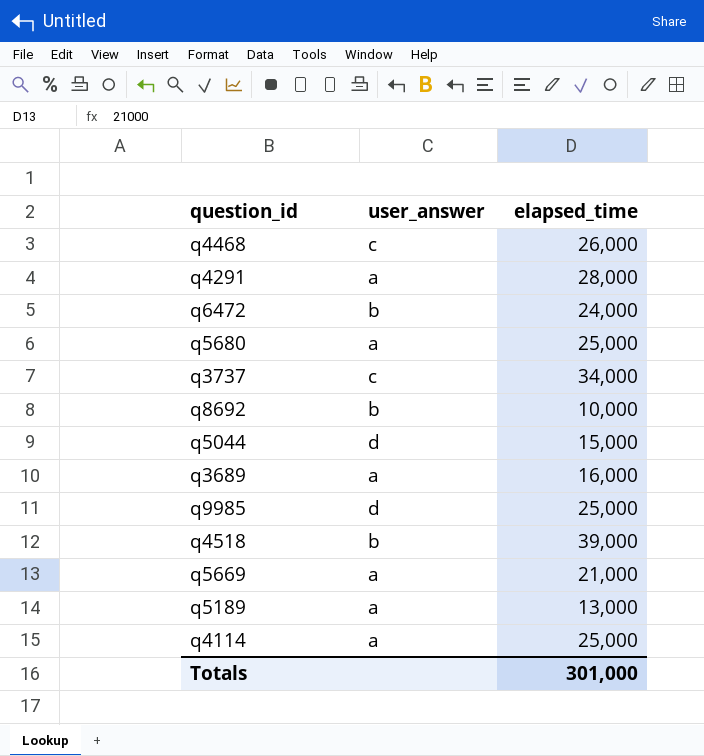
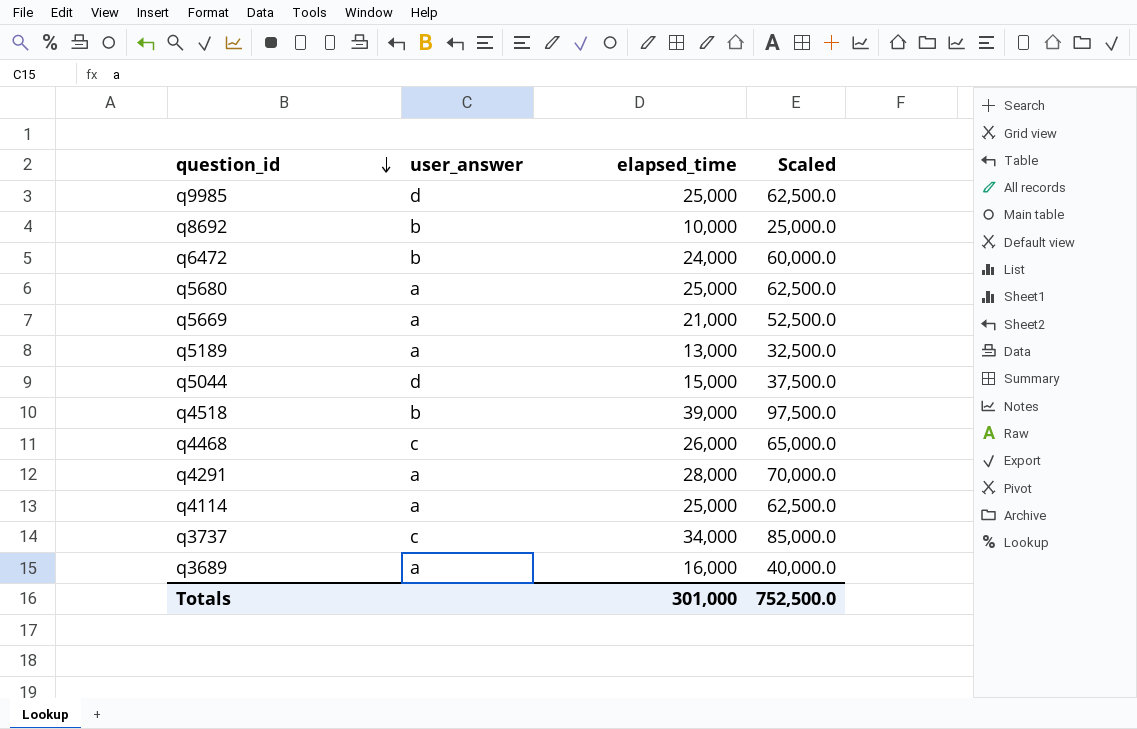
row order: none -> question_id descending
column Scaled | formula: none -> [elapsed_time] * 2.5

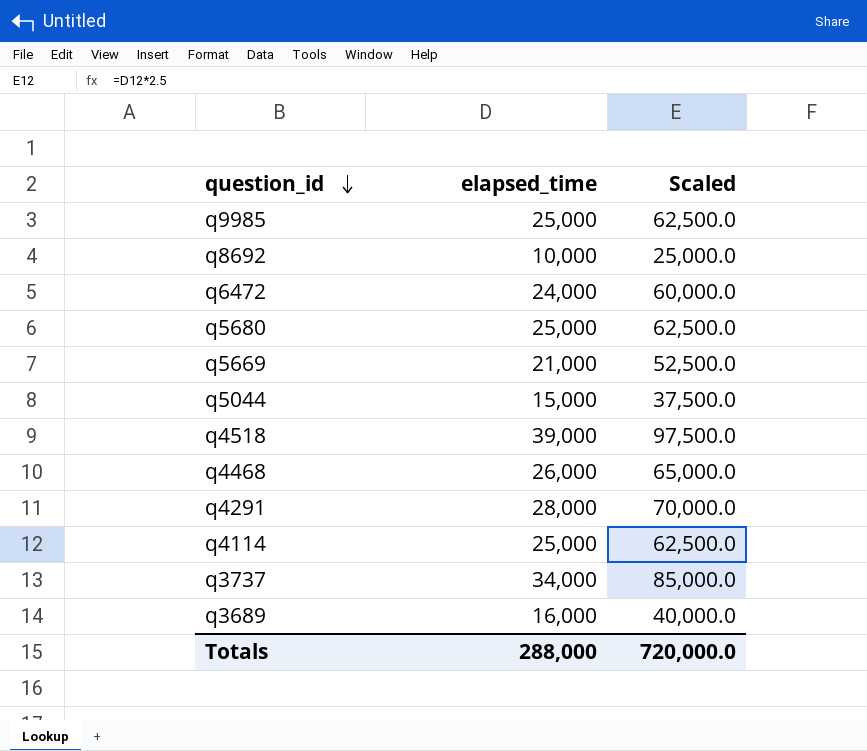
column user_answer | position: 2 -> none
row q5189: a | 13,000 | 32,500.0 -> none
Totals | elapsed_time: 301,000 -> 288,000
Totals | Scaled: 752,500.0 -> 720,000.0

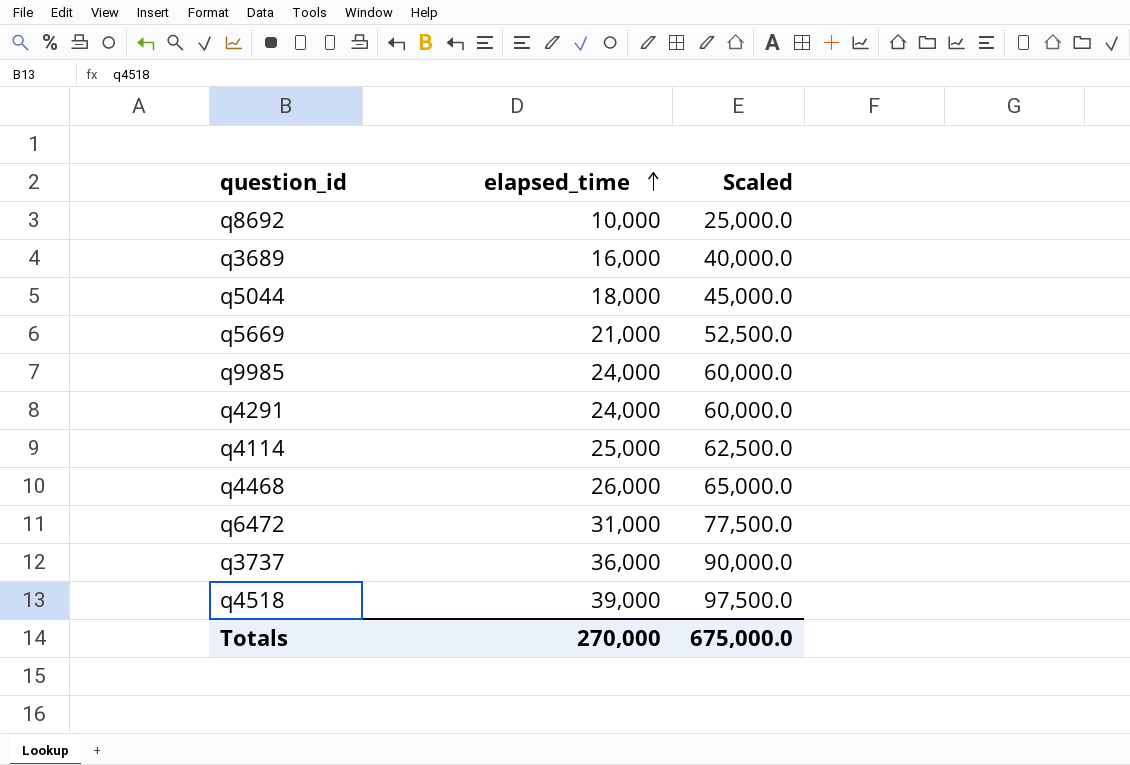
row order: question_id descending -> elapsed_time ascending
row q5680: 25,000 | 62,500.0 -> none
q5044 | elapsed_time: 15,000 -> 18,000
q5044 | Scaled: 37,500.0 -> 45,000.0
q9985 | elapsed_time: 25,000 -> 24,000
q9985 | Scaled: 62,500.0 -> 60,000.0
q4291 | elapsed_time: 28,000 -> 24,000
q4291 | Scaled: 70,000.0 -> 60,000.0
q6472 | elapsed_time: 24,000 -> 31,000
q6472 | Scaled: 60,000.0 -> 77,500.0
q3737 | elapsed_time: 34,000 -> 36,000
q3737 | Scaled: 85,000.0 -> 90,000.0
Totals | elapsed_time: 288,000 -> 270,000
Totals | Scaled: 720,000.0 -> 675,000.0

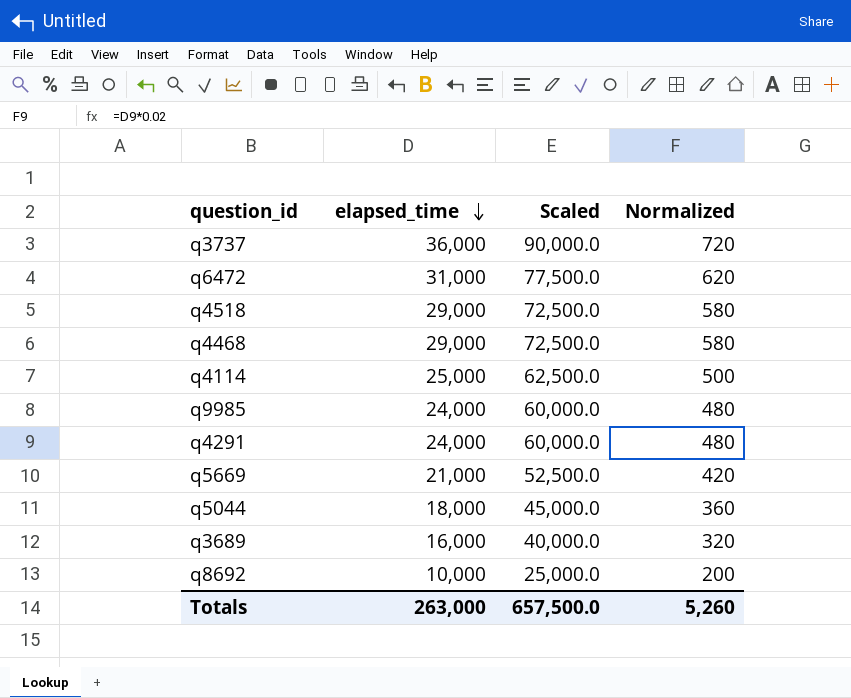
row order: elapsed_time ascending -> elapsed_time descending
column Normalized | formula: none -> [elapsed_time] * 0.02
q4518 | elapsed_time: 39,000 -> 29,000
q4518 | Scaled: 97,500.0 -> 72,500.0
q4468 | elapsed_time: 26,000 -> 29,000
q4468 | Scaled: 65,000.0 -> 72,500.0
Totals | elapsed_time: 270,000 -> 263,000
Totals | Scaled: 675,000.0 -> 657,500.0

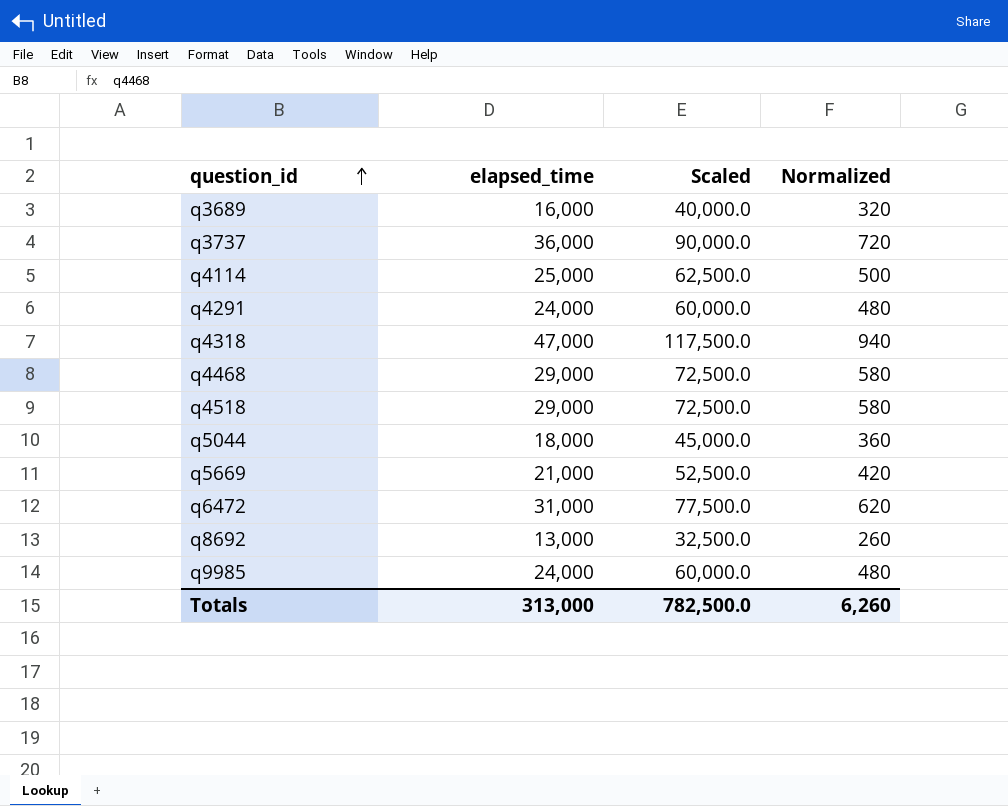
row order: elapsed_time descending -> question_id ascending
row q4318: none -> 47,000 | 117,500.0 | 940
q8692 | elapsed_time: 10,000 -> 13,000
q8692 | Scaled: 25,000.0 -> 32,500.0
q8692 | Normalized: 200 -> 260
Totals | elapsed_time: 263,000 -> 313,000
Totals | Scaled: 657,500.0 -> 782,500.0
Totals | Normalized: 5,260 -> 6,260

